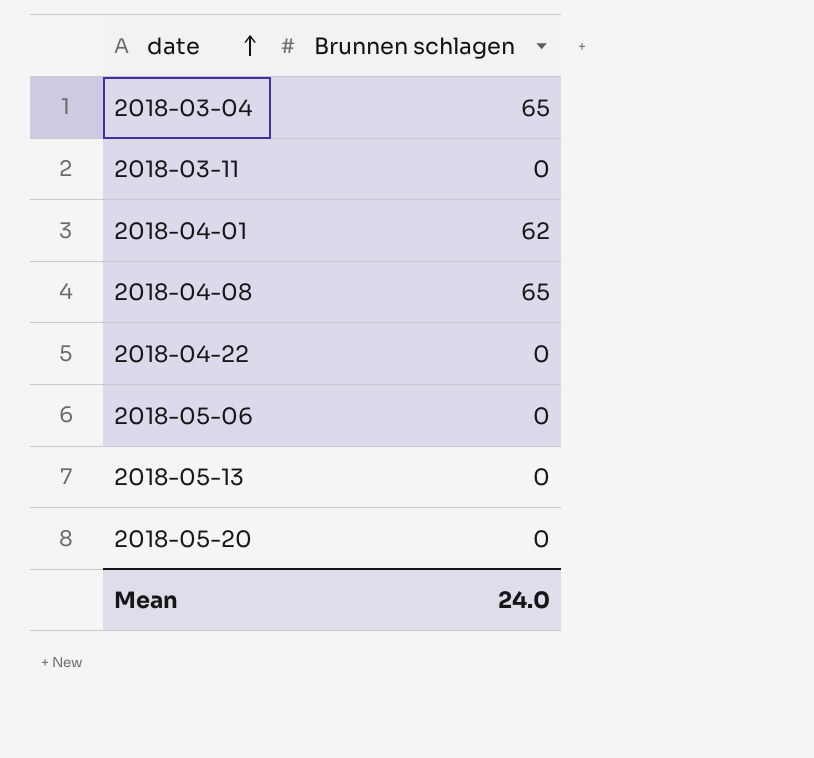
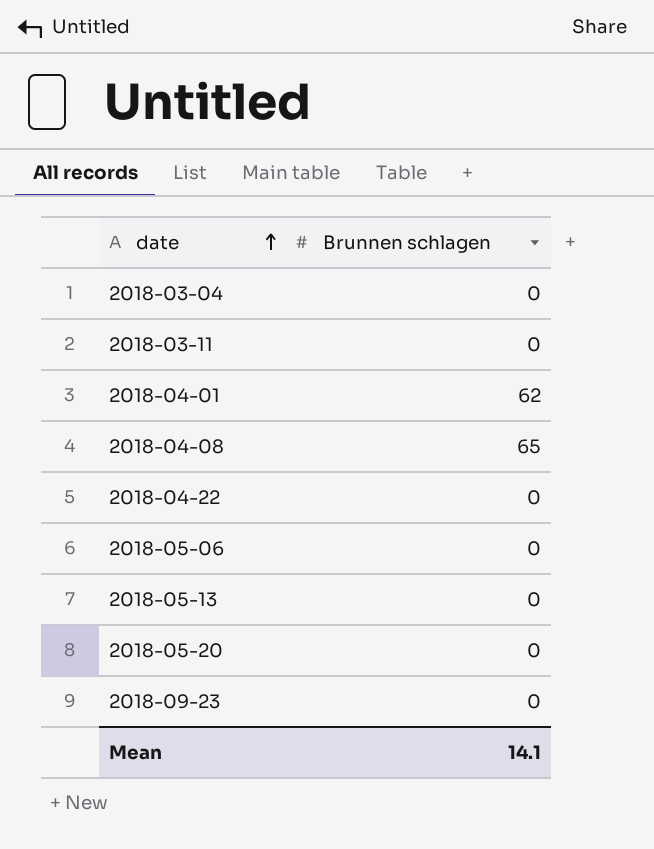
2018-03-04 | Brunnen schlagen: 65 -> 0
row 2018-09-23: none -> 0
Mean | Brunnen schlagen: 24.0 -> 14.1

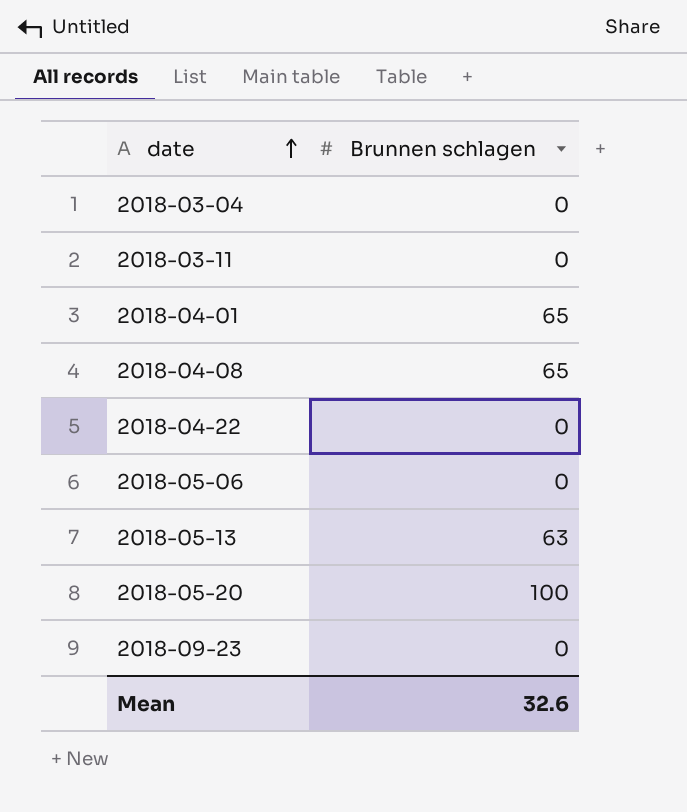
2018-04-01 | Brunnen schlagen: 62 -> 65
2018-05-13 | Brunnen schlagen: 0 -> 63
2018-05-20 | Brunnen schlagen: 0 -> 100
Mean | Brunnen schlagen: 14.1 -> 32.6

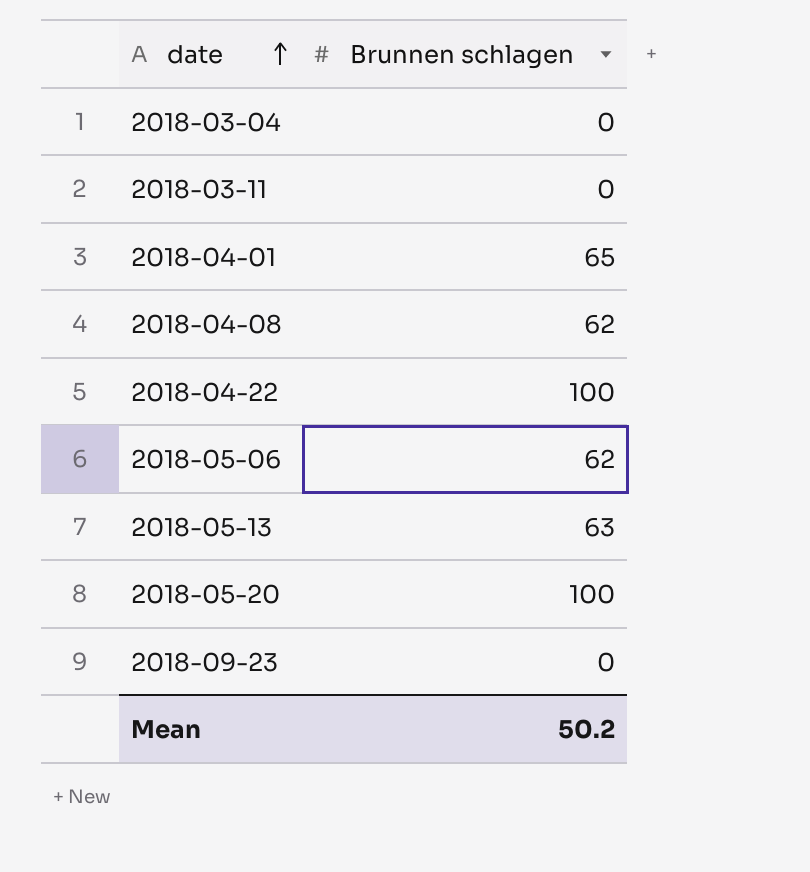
2018-04-08 | Brunnen schlagen: 65 -> 62
2018-04-22 | Brunnen schlagen: 0 -> 100
2018-05-06 | Brunnen schlagen: 0 -> 62
Mean | Brunnen schlagen: 32.6 -> 50.2

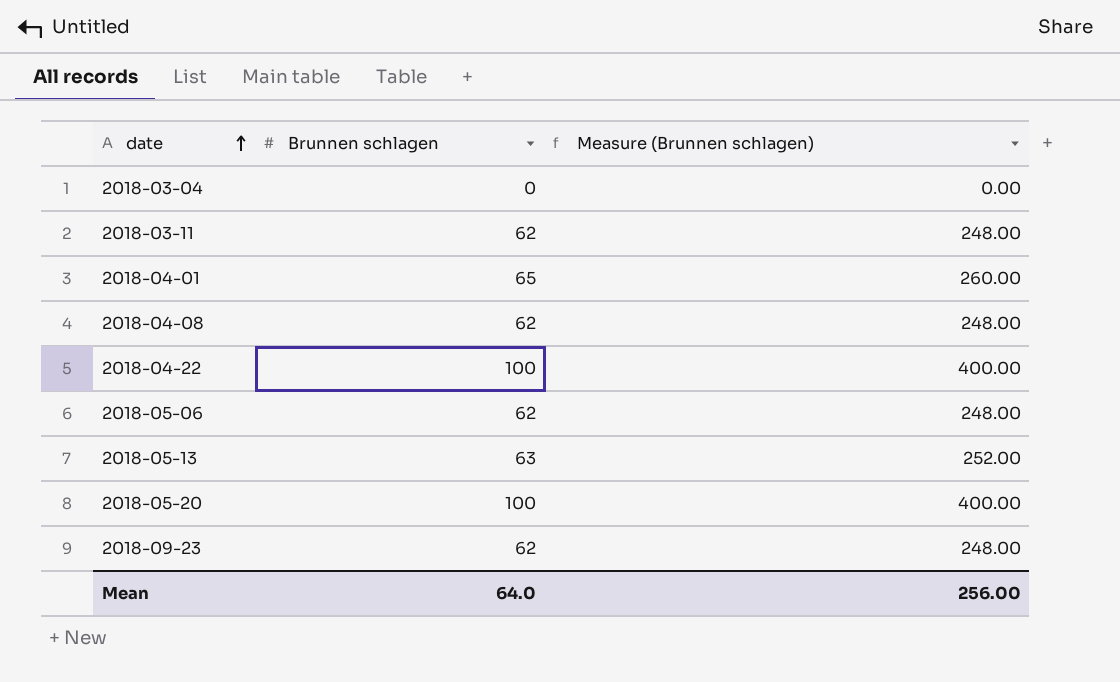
column Measure (Brunnen schlagen) | formula: none -> [Brunnen schlagen] * 4
2018-03-11 | Brunnen schlagen: 0 -> 62
2018-09-23 | Brunnen schlagen: 0 -> 62
Mean | Brunnen schlagen: 50.2 -> 64.0

